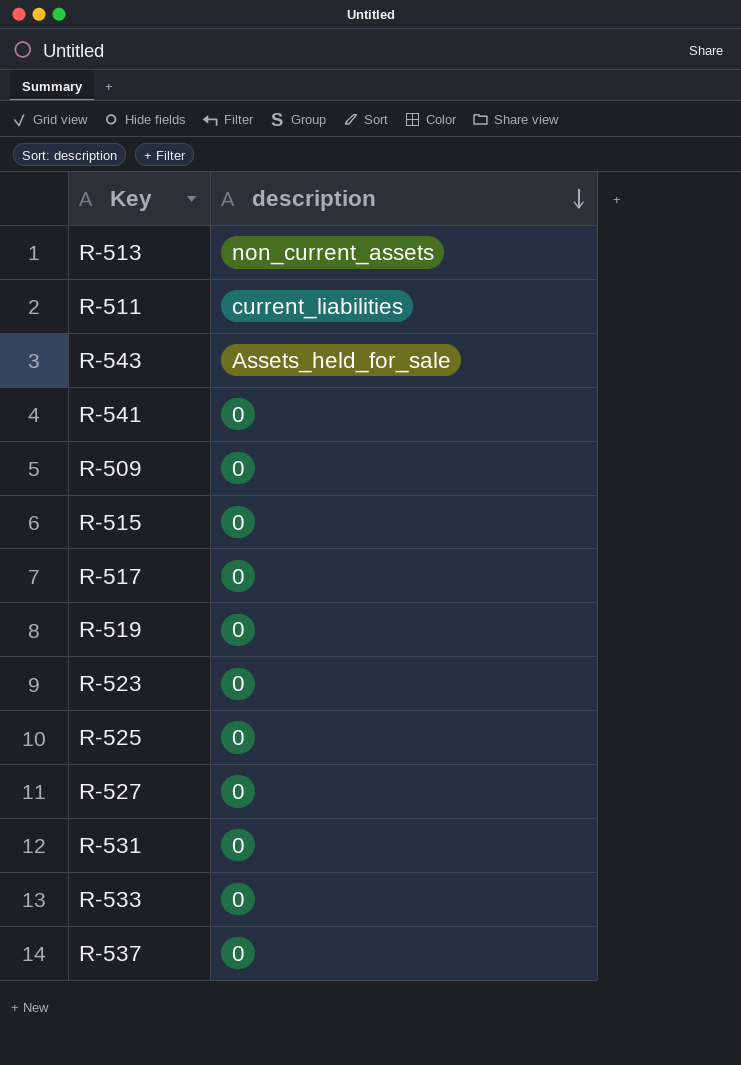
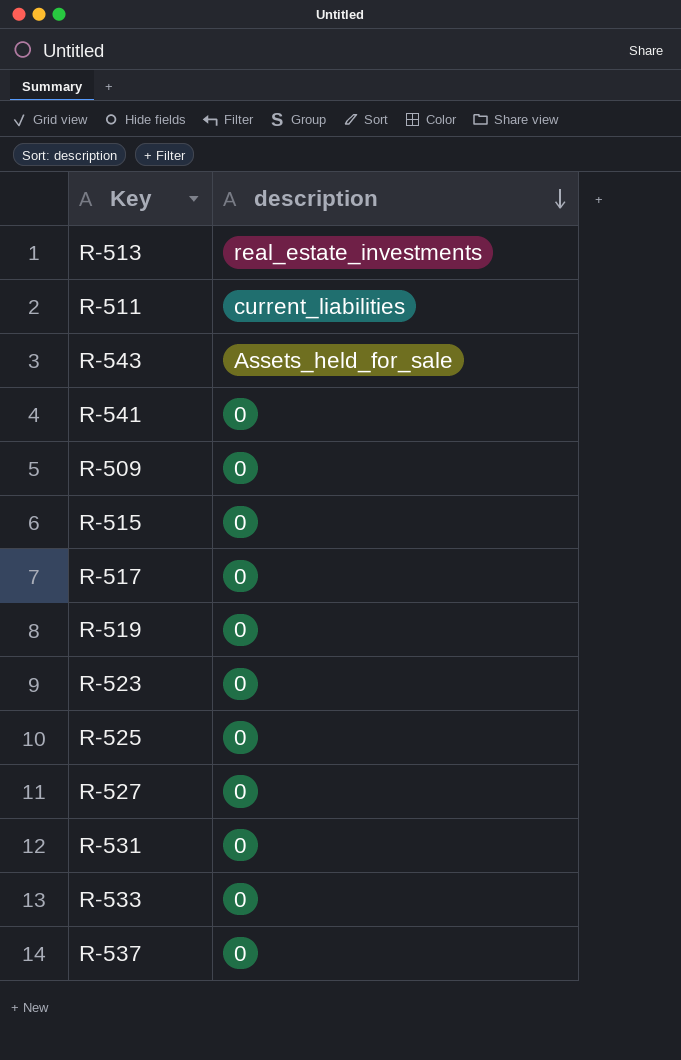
R-513 | description: non_current_assets -> real_estate_investments

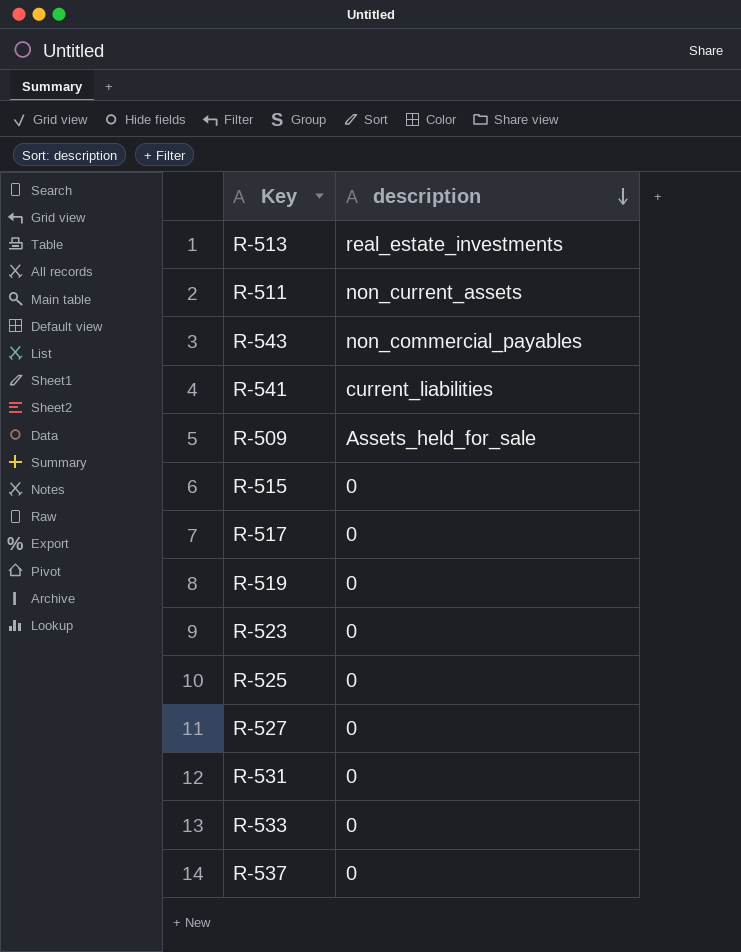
R-511 | description: current_liabilities -> non_current_assets
R-543 | description: Assets_held_for_sale -> non_commercial_payables
R-541 | description: 0 -> current_liabilities
R-509 | description: 0 -> Assets_held_for_sale

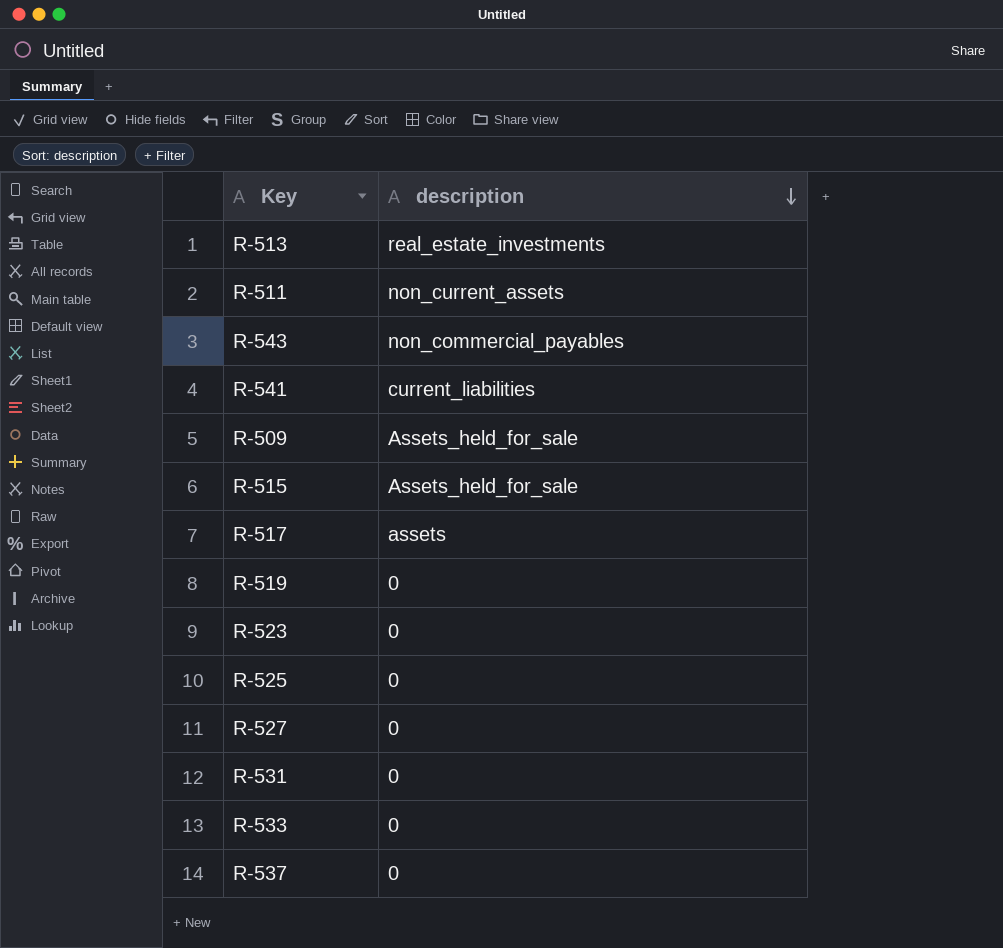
R-515 | description: 0 -> Assets_held_for_sale
R-517 | description: 0 -> assets

